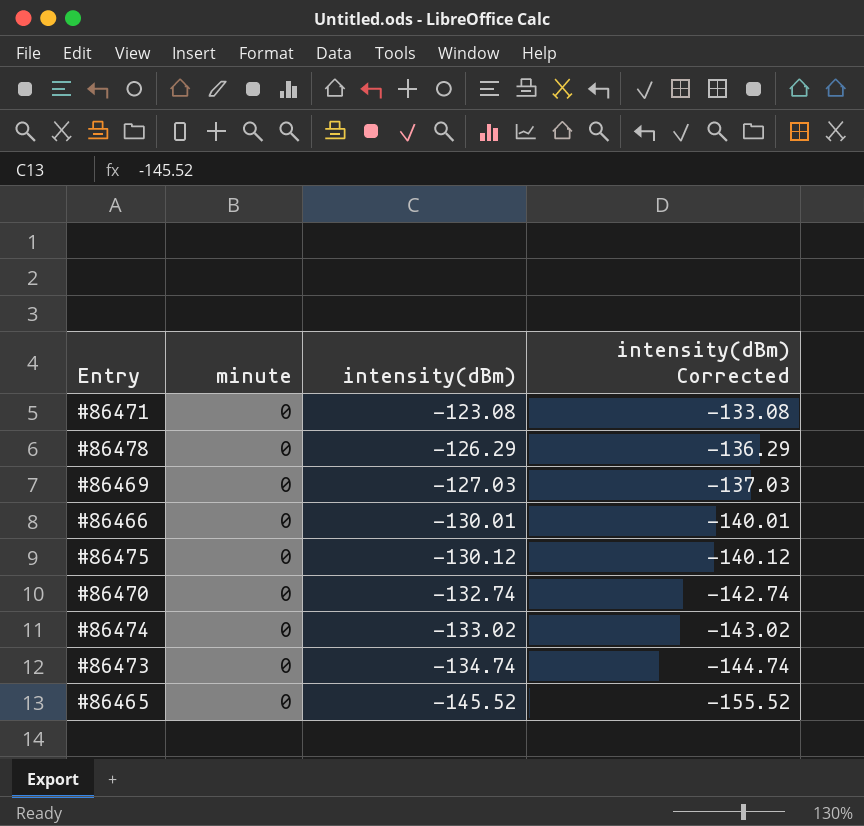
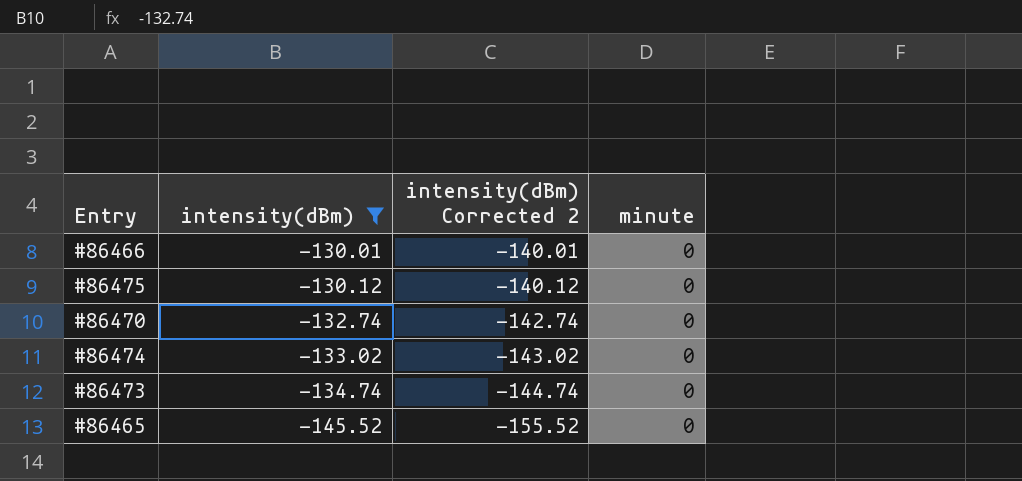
filter: none -> intensity(dBm) <= -130.01
column name: intensity(dBm) Corrected -> intensity(dBm) Corrected 2
column minute | position: 2 -> 4

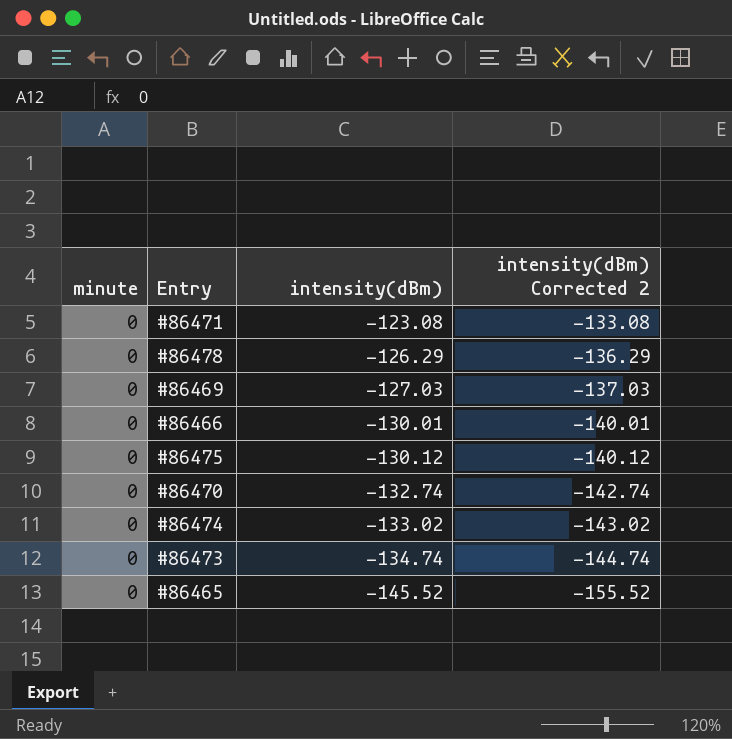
filter: intensity(dBm) <= -130.01 -> none
column minute | position: 4 -> 1

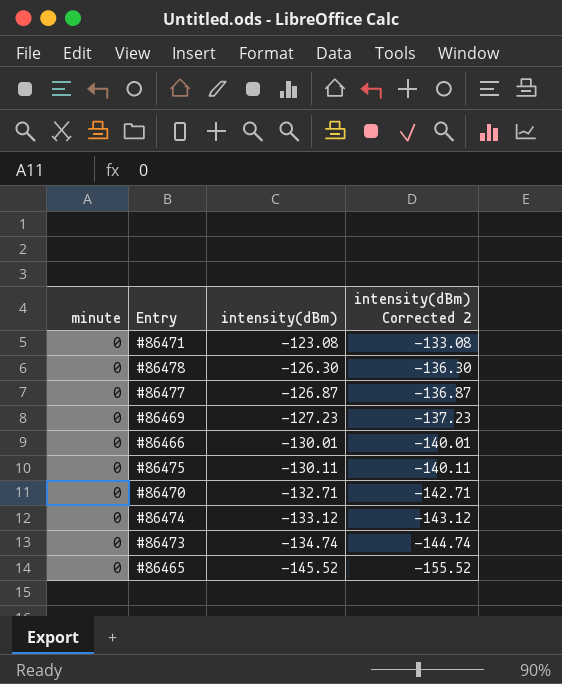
#86478 | intensity(dBm): -126.29 -> -126.30
#86478 | intensity(dBm) Corrected 2: -136.29 -> -136.30
row #86477: none -> 0 | -126.87 | -136.87
#86469 | intensity(dBm): -127.03 -> -127.23
#86469 | intensity(dBm) Corrected 2: -137.03 -> -137.23
#86475 | intensity(dBm): -130.12 -> -130.11
#86475 | intensity(dBm) Corrected 2: -140.12 -> -140.11
#86470 | intensity(dBm): -132.74 -> -132.71
#86470 | intensity(dBm) Corrected 2: -142.74 -> -142.71
#86474 | intensity(dBm): -133.02 -> -133.12
#86474 | intensity(dBm) Corrected 2: -143.02 -> -143.12

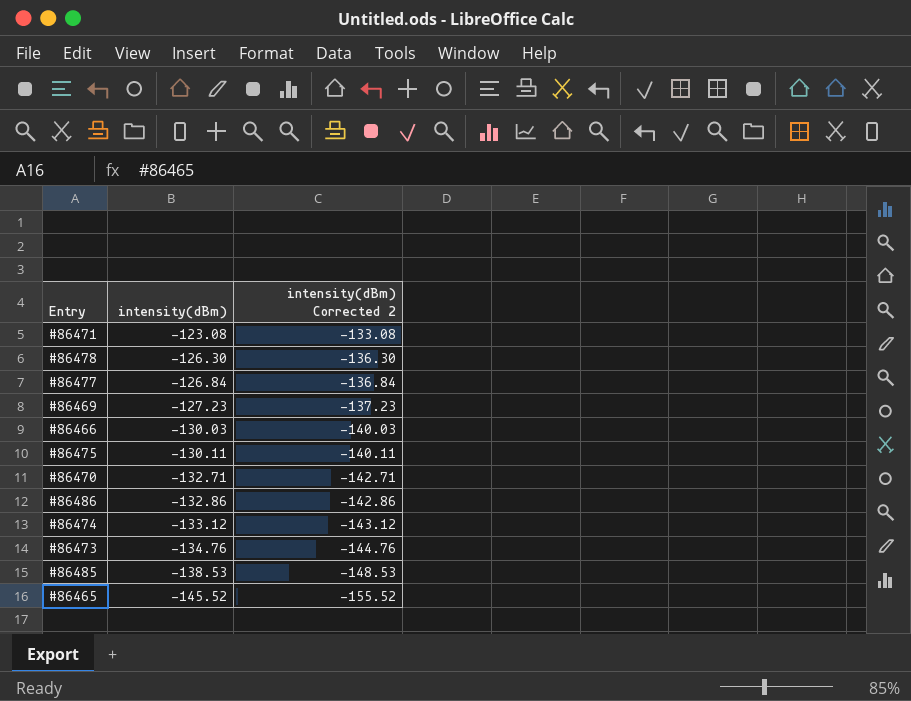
column minute | position: 1 -> none
#86477 | intensity(dBm): -126.87 -> -126.84
#86477 | intensity(dBm) Corrected 2: -136.87 -> -136.84
#86466 | intensity(dBm): -130.01 -> -130.03
#86466 | intensity(dBm) Corrected 2: -140.01 -> -140.03
row #86486: none -> -132.86 | -142.86
#86473 | intensity(dBm): -134.74 -> -134.76
#86473 | intensity(dBm) Corrected 2: -144.74 -> -144.76
row #86485: none -> -138.53 | -148.53

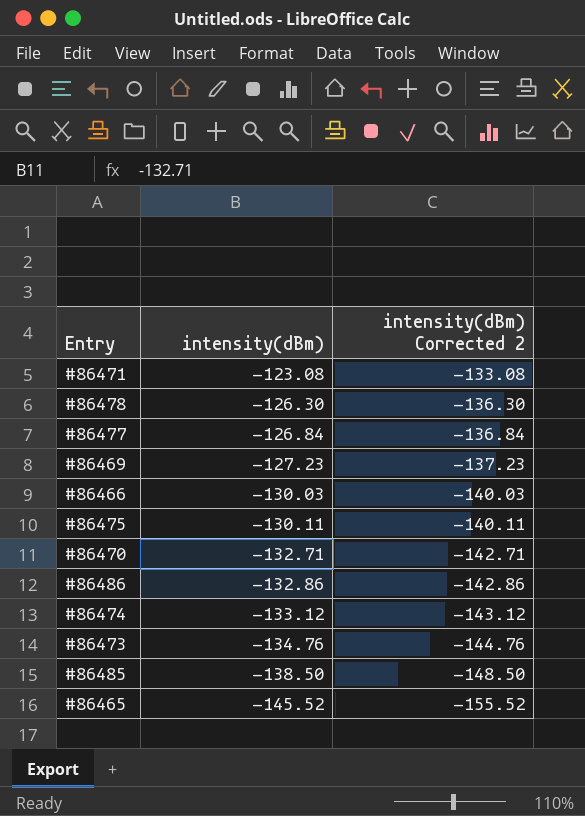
#86485 | intensity(dBm): -138.53 -> -138.50
#86485 | intensity(dBm) Corrected 2: -148.53 -> -148.50

